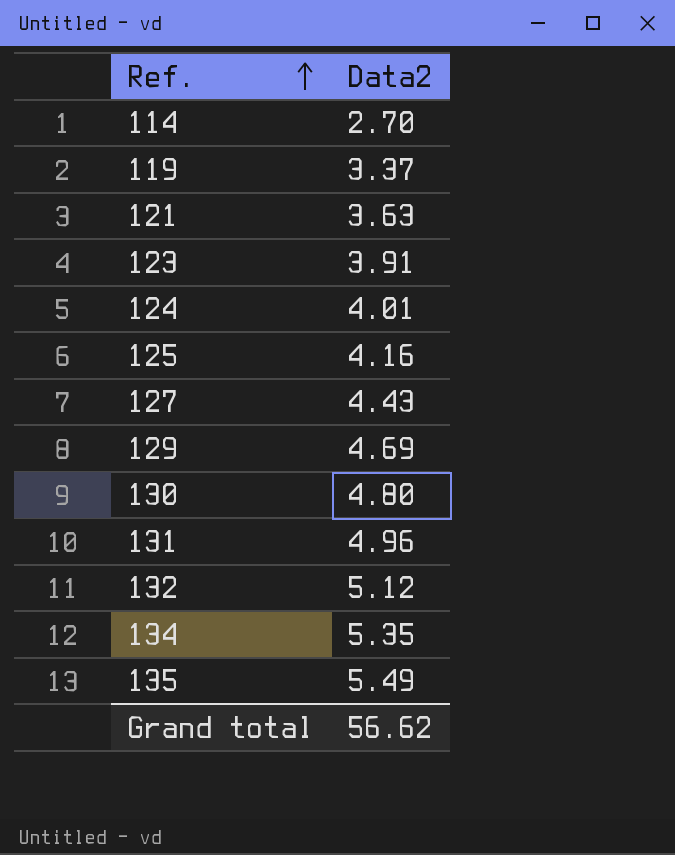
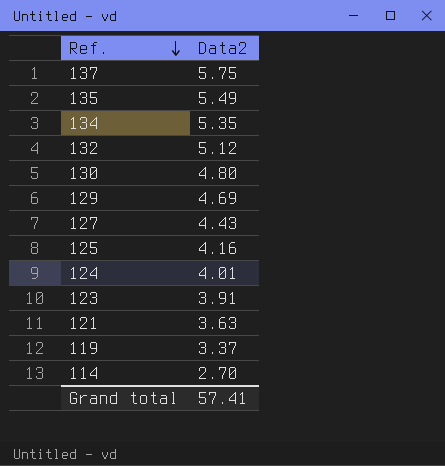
row order: Ref. ascending -> Ref. descending
row 131: 4.96 -> none
row 137: none -> 5.75
Grand total | Data2: 56.62 -> 57.41

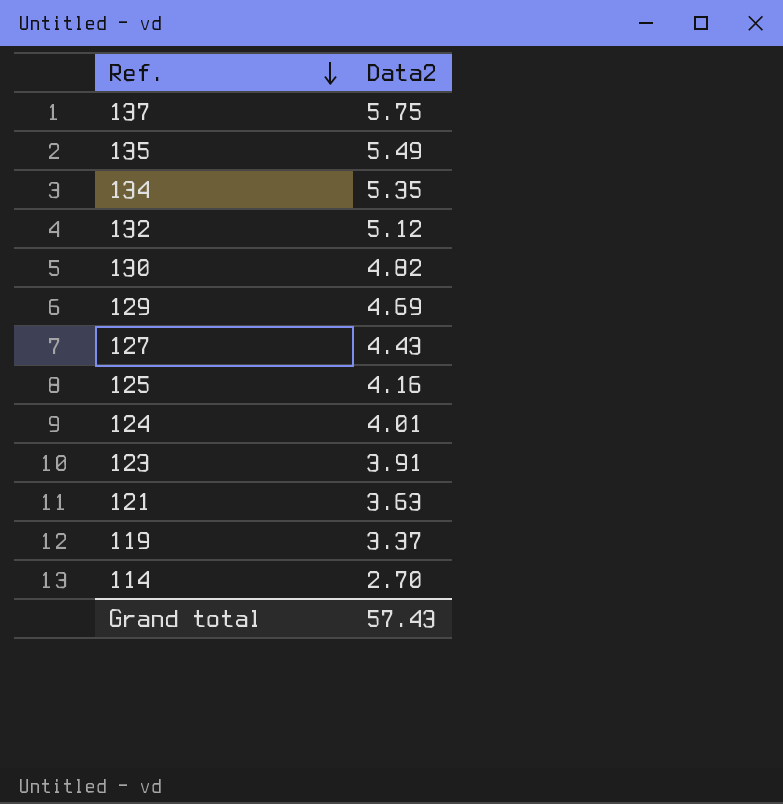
130 | Data2: 4.80 -> 4.82
Grand total | Data2: 57.41 -> 57.43

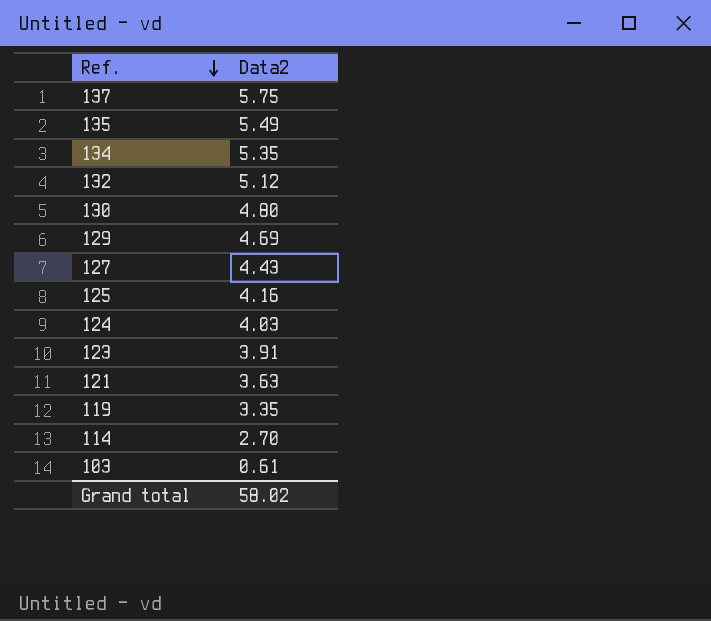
130 | Data2: 4.82 -> 4.80
124 | Data2: 4.01 -> 4.03
119 | Data2: 3.37 -> 3.35
row 103: none -> 0.61
Grand total | Data2: 57.43 -> 58.02

